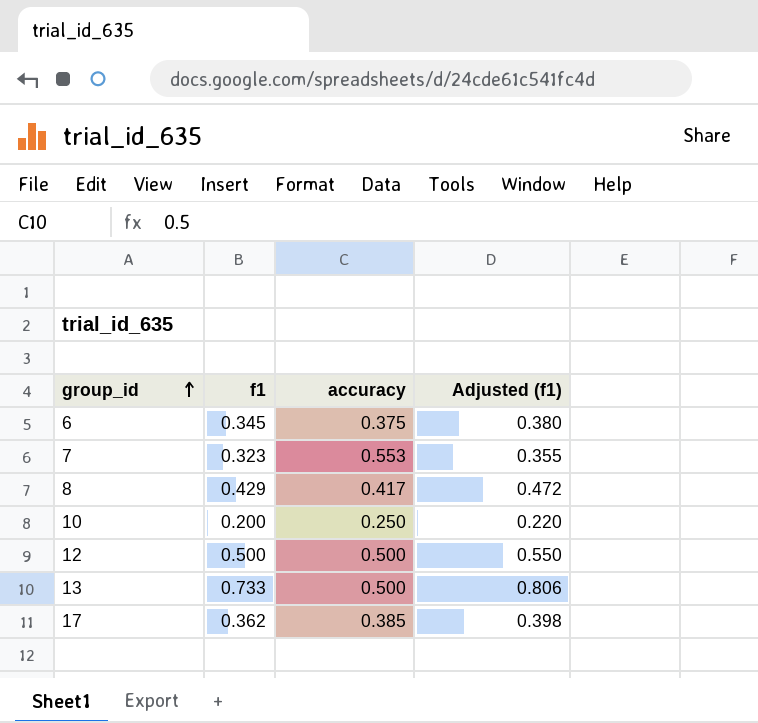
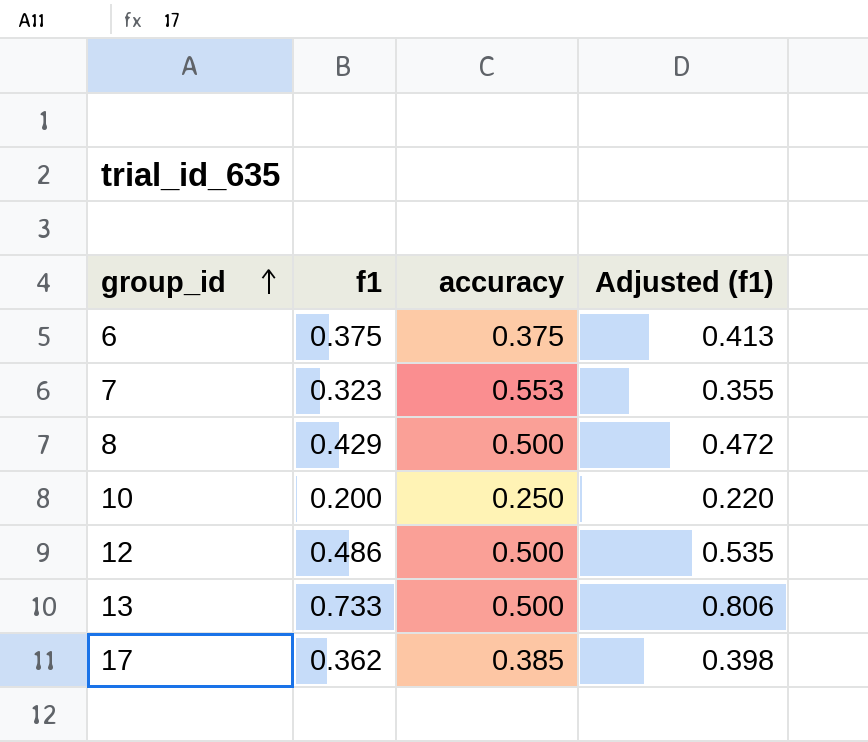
6 | f1: 0.345 -> 0.375
6 | Adjusted (f1): 0.380 -> 0.413
8 | accuracy: 0.417 -> 0.500
12 | f1: 0.500 -> 0.486
12 | Adjusted (f1): 0.550 -> 0.535

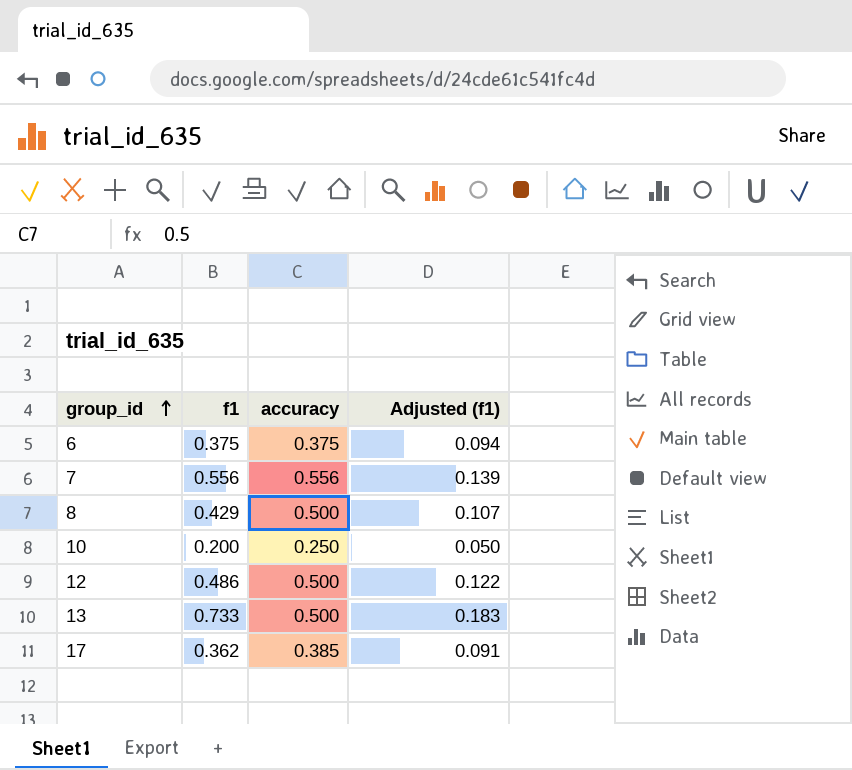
column Adjusted (f1) | formula: [f1] * 1.1 -> [f1] * 0.25
7 | f1: 0.323 -> 0.556
7 | accuracy: 0.553 -> 0.556

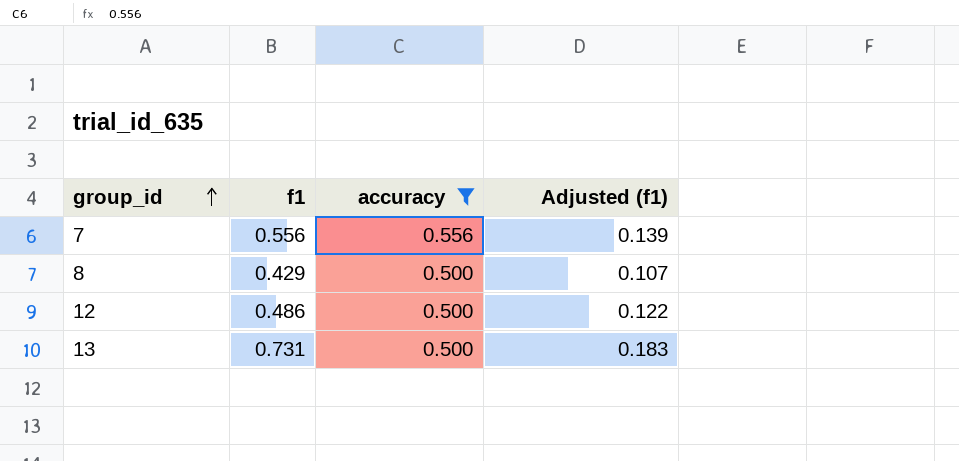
filter: none -> accuracy >= 0.500
13 | f1: 0.733 -> 0.731

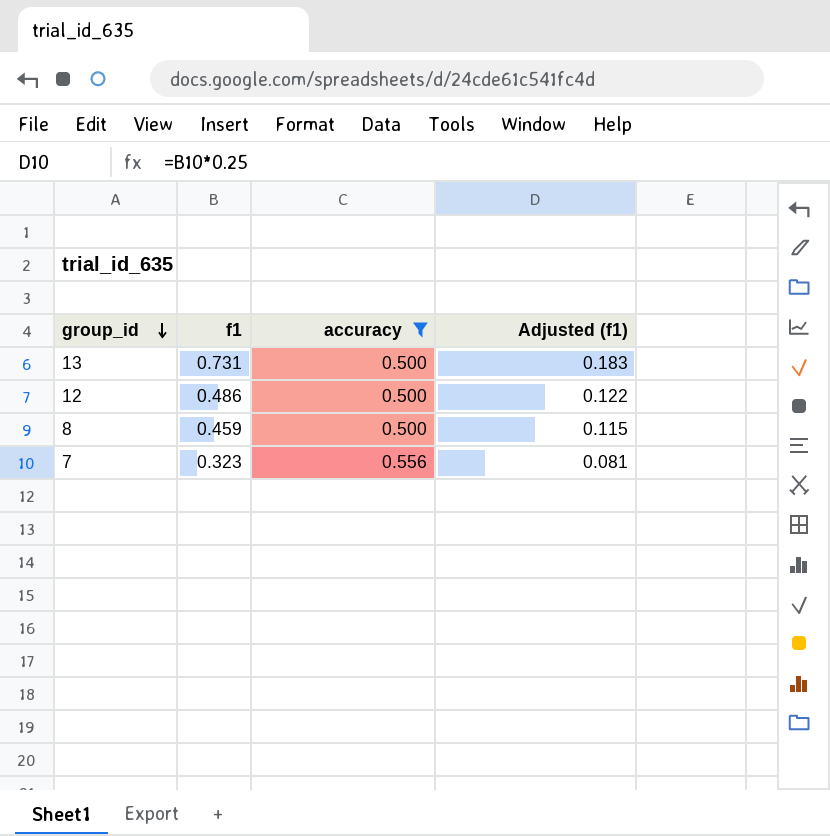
row order: group_id ascending -> group_id descending
8 | f1: 0.429 -> 0.459
8 | Adjusted (f1): 0.107 -> 0.115
7 | f1: 0.556 -> 0.323
7 | Adjusted (f1): 0.139 -> 0.081

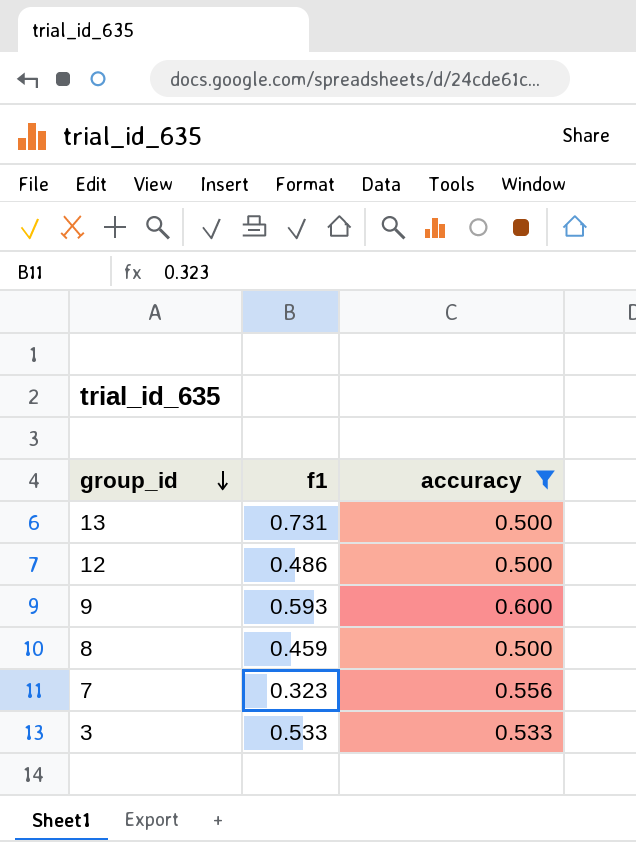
column Adjusted (f1) | formula: [f1] * 0.25 -> none
row 9: none -> 0.593 | 0.600
row 3: none -> 0.533 | 0.533

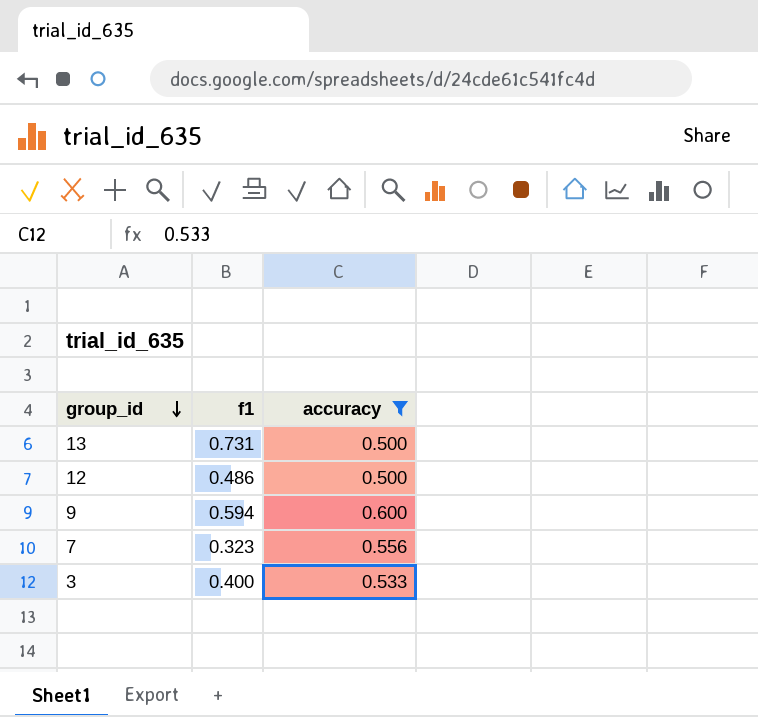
row 8: 0.459 | 0.500 -> none
9 | f1: 0.593 -> 0.594
3 | f1: 0.533 -> 0.400

